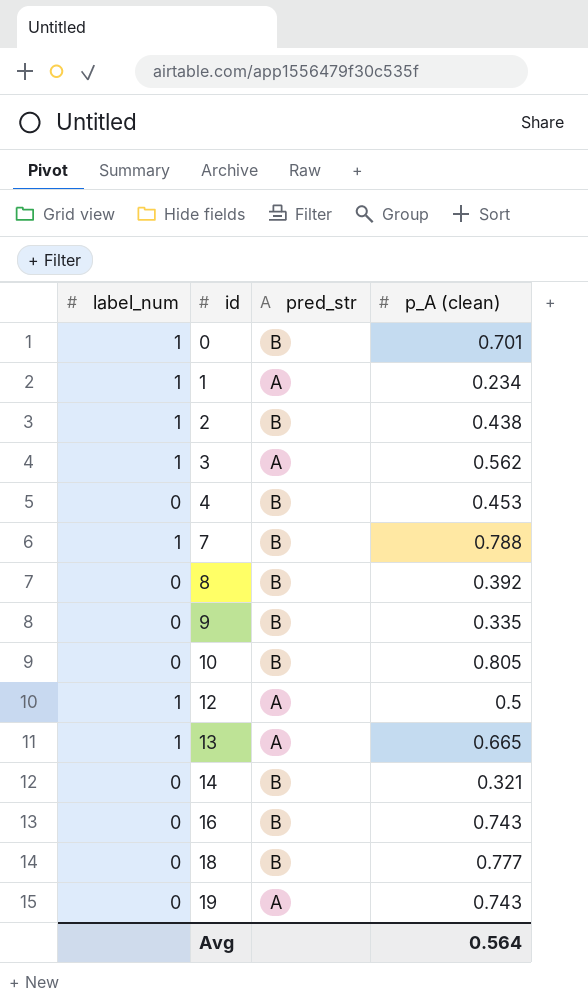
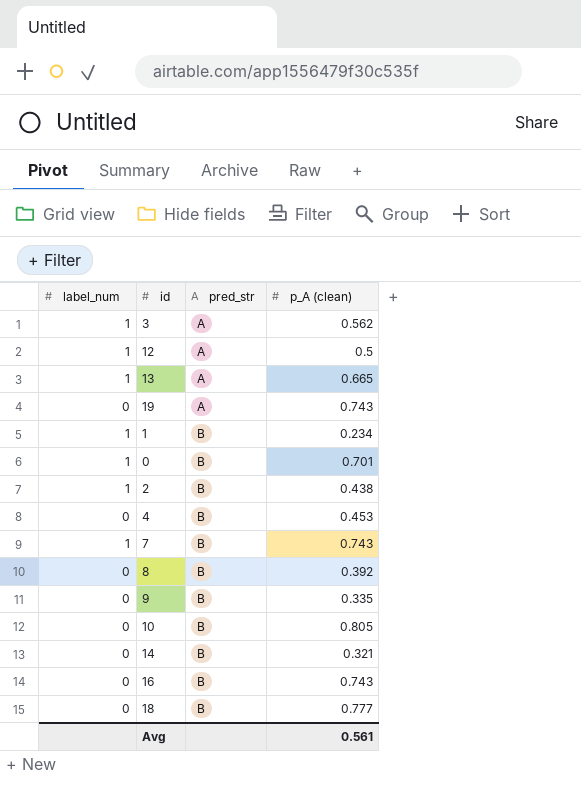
row order: id ascending -> pred_str ascending
1 | pred_str: A -> B
7 | p_A (clean): 0.788 -> 0.743
Avg | p_A (clean): 0.564 -> 0.561

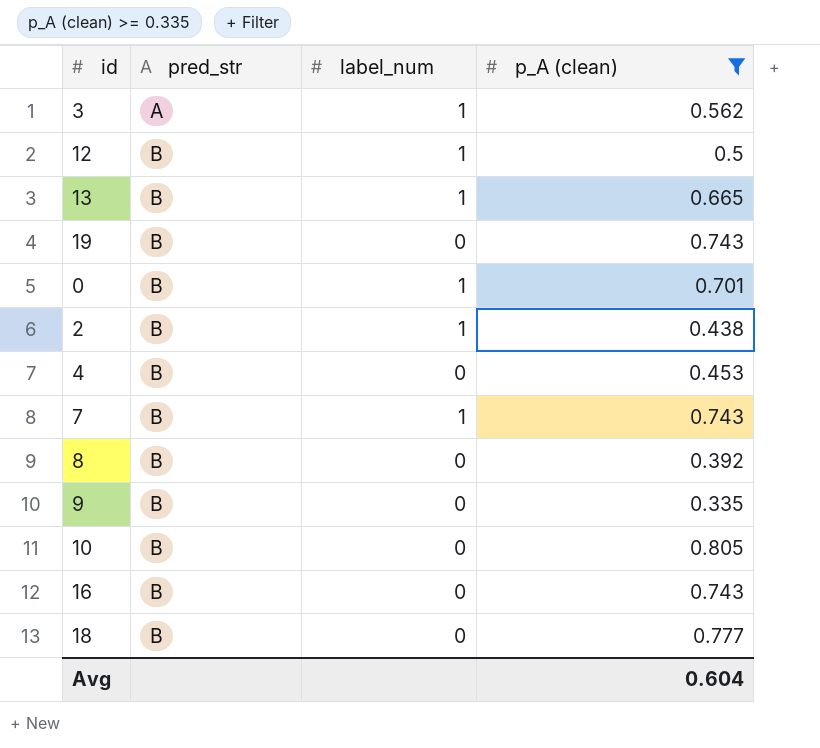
filter: none -> p_A (clean) >= 0.335
column label_num | position: 1 -> 3
12 | pred_str: A -> B
13 | pred_str: A -> B
19 | pred_str: A -> B
Avg | p_A (clean): 0.561 -> 0.604

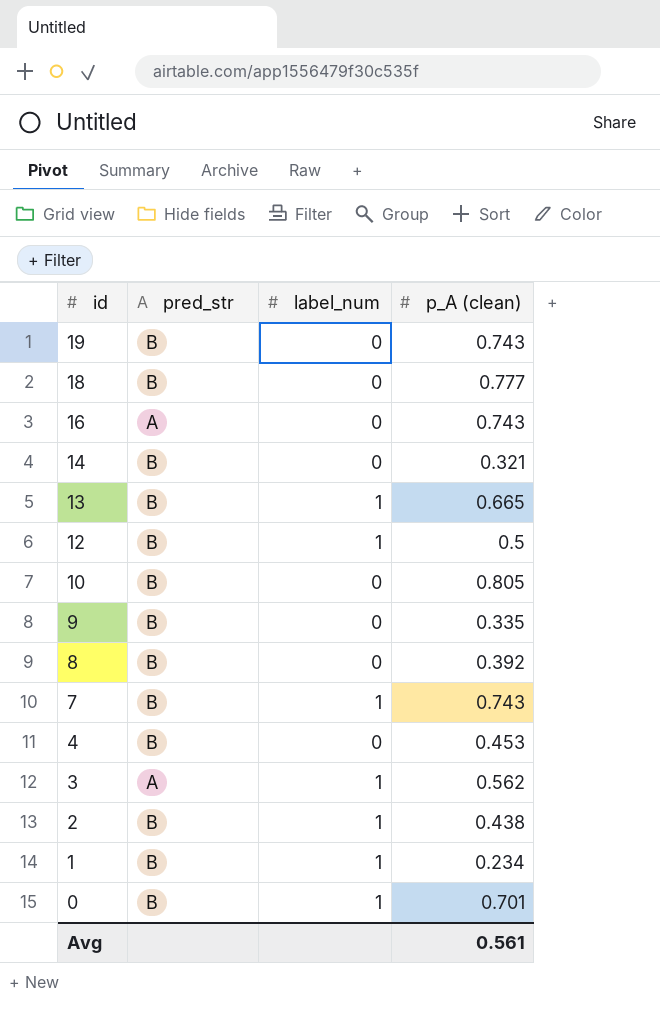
filter: p_A (clean) >= 0.335 -> none
row order: pred_str ascending -> id descending
16 | pred_str: B -> A
Avg | p_A (clean): 0.604 -> 0.561

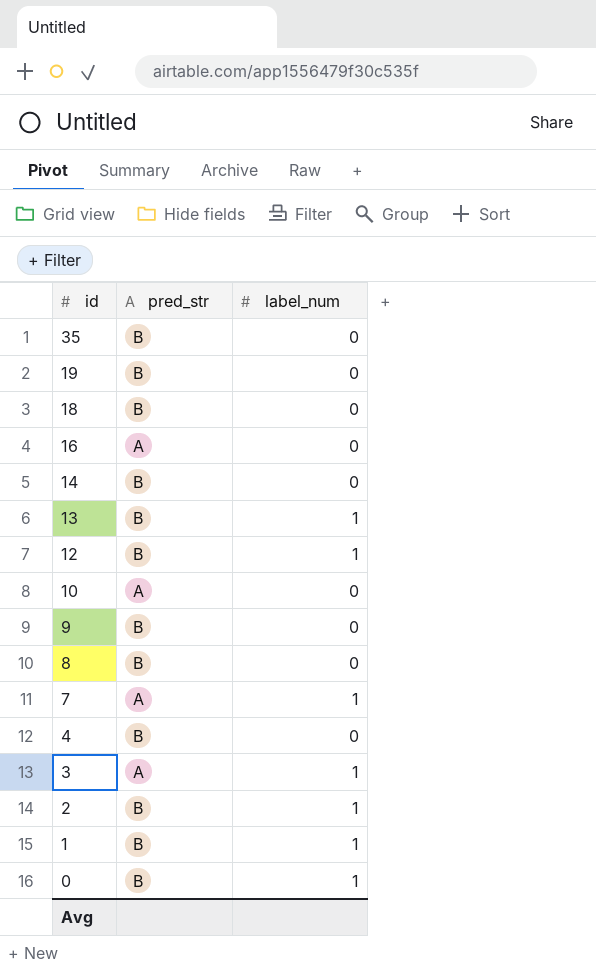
column p_A (clean) | position: 4 -> none
row 35: none -> B | 0
10 | pred_str: B -> A
7 | pred_str: B -> A

